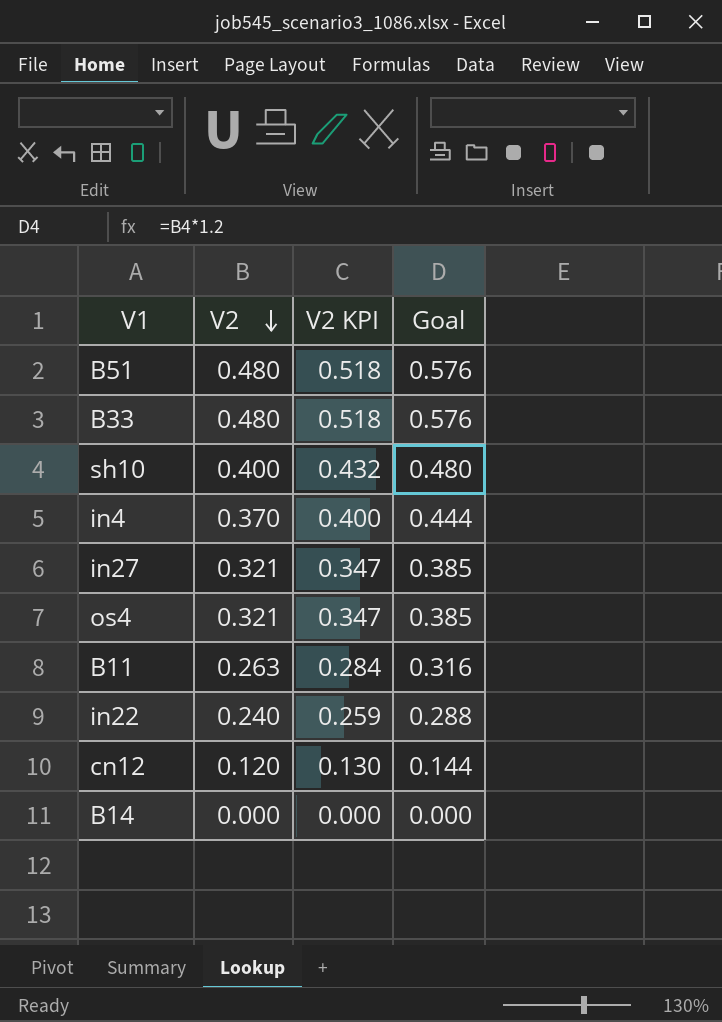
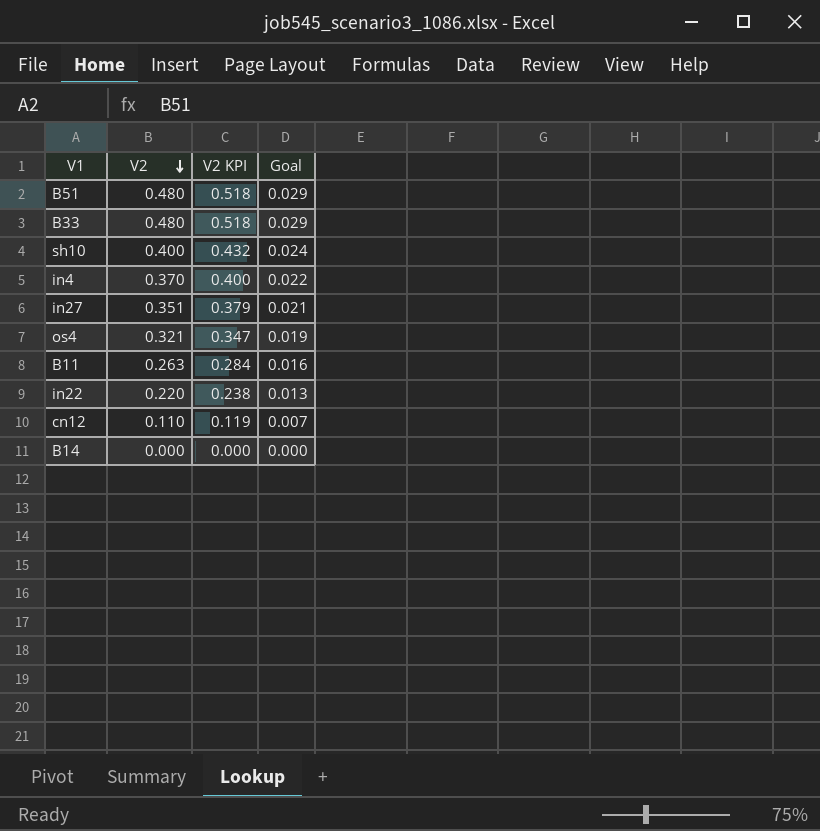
column Goal | formula: [V2] * 1.2 -> [V2] * 0.06
in27 | V2: 0.321 -> 0.351
in27 | V2 KPI: 0.347 -> 0.379
in22 | V2: 0.240 -> 0.220
in22 | V2 KPI: 0.259 -> 0.238
cn12 | V2: 0.120 -> 0.110
cn12 | V2 KPI: 0.130 -> 0.119

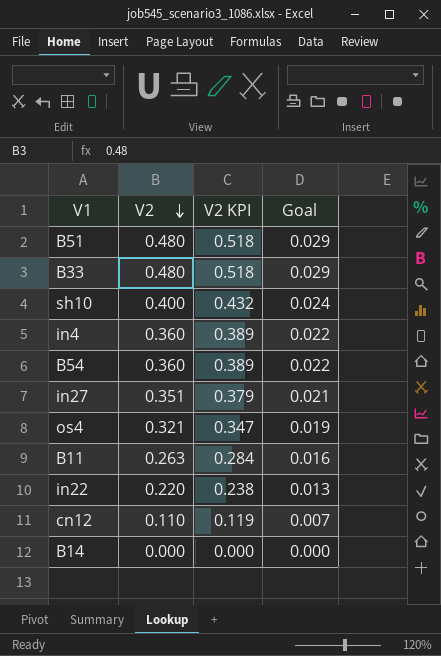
in4 | V2: 0.370 -> 0.360
in4 | V2 KPI: 0.400 -> 0.389
row B54: none -> 0.360 | 0.389 | 0.022

